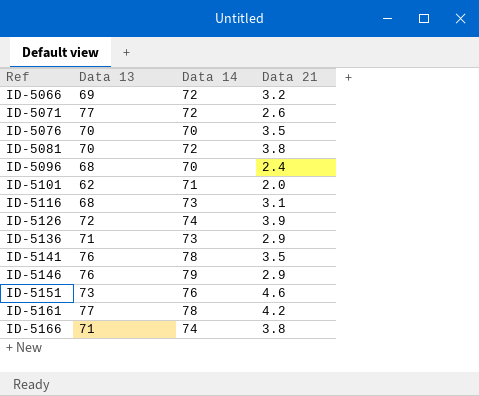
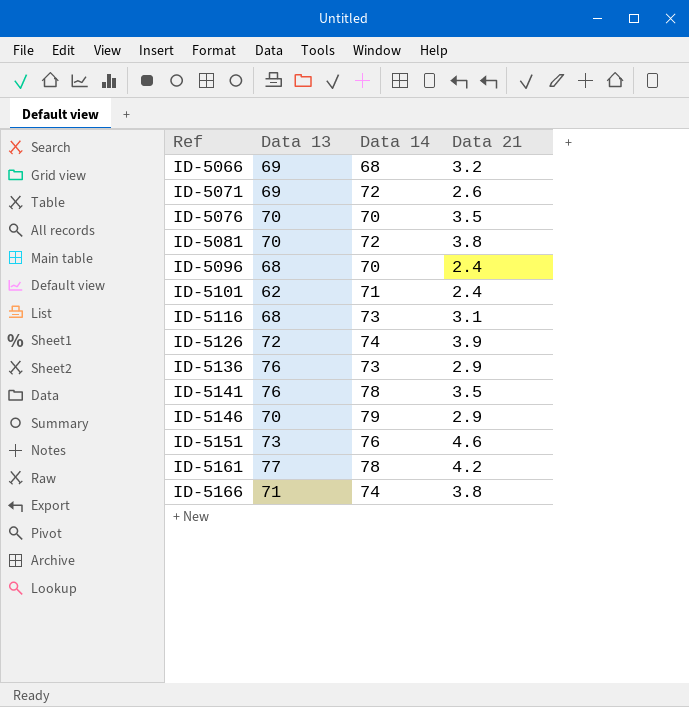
ID-5066 | Data 14: 72 -> 68
ID-5071 | Data 13: 77 -> 69
ID-5101 | Data 21: 2.0 -> 2.4
ID-5136 | Data 13: 71 -> 76
ID-5146 | Data 13: 76 -> 70

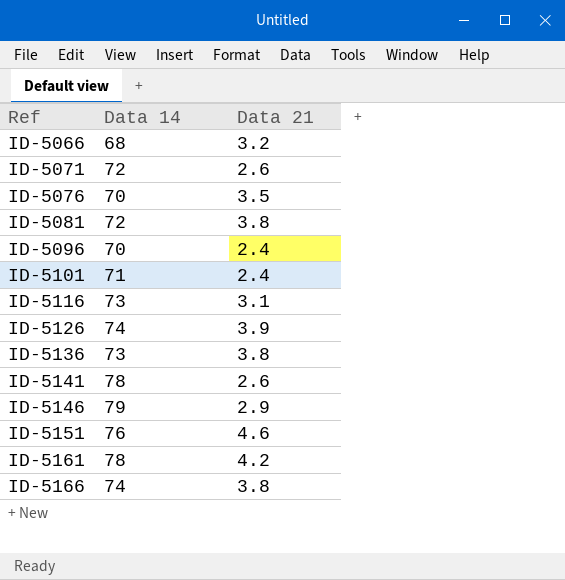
column Data 13 | position: 2 -> none
ID-5136 | Data 21: 2.9 -> 3.8
ID-5141 | Data 21: 3.5 -> 2.6

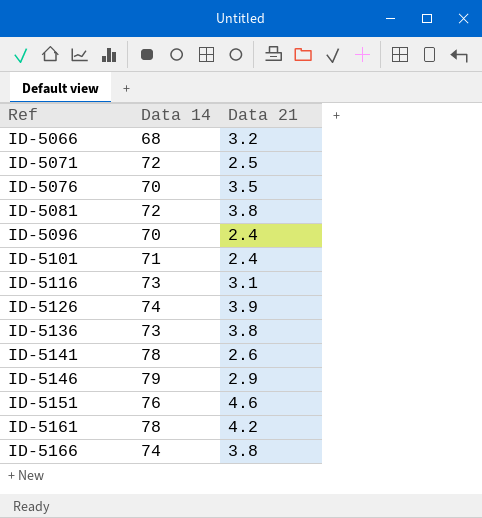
ID-5071 | Data 21: 2.6 -> 2.5

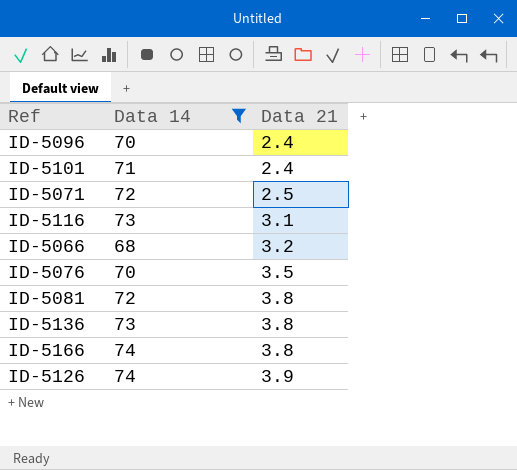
filter: none -> Data 14 <= 74
row order: Ref ascending -> Data 21 ascending

